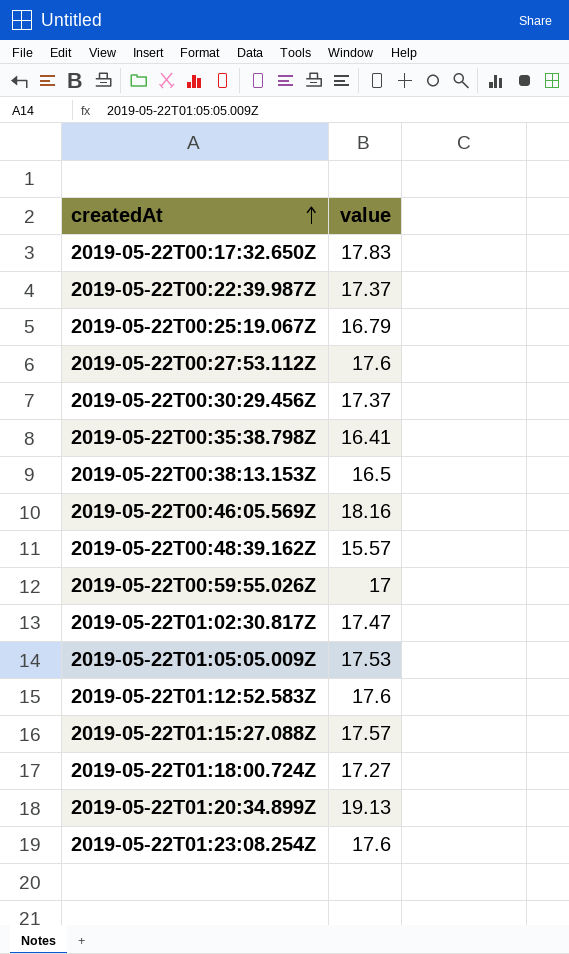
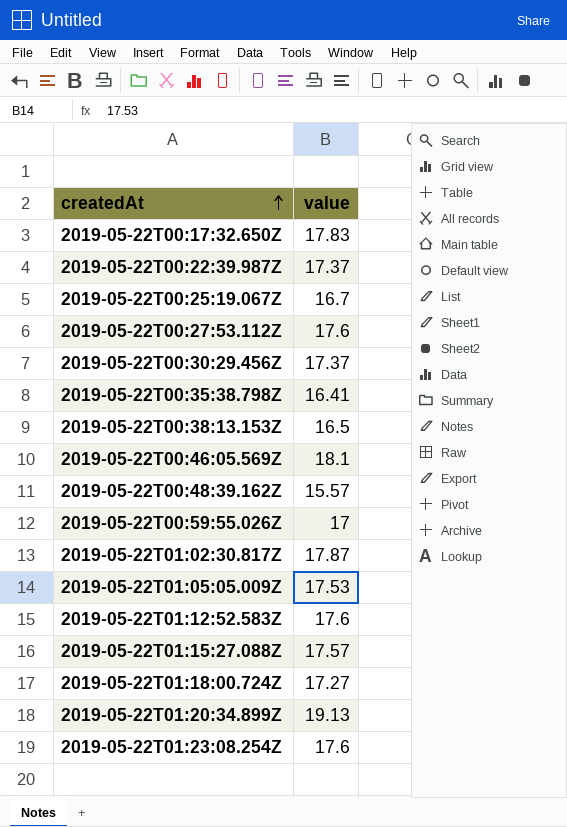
2019-05-22T00:25:19.067Z | value: 16.79 -> 16.7
2019-05-22T00:46:05.569Z | value: 18.16 -> 18.1
2019-05-22T01:02:30.817Z | value: 17.47 -> 17.87

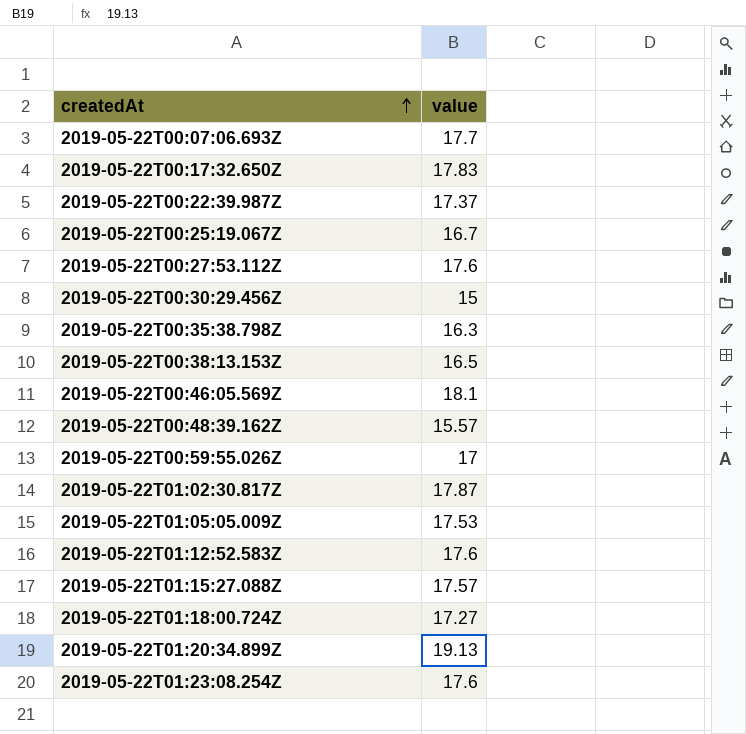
row 2019-05-22T00:07:06.693Z: none -> 17.7
2019-05-22T00:30:29.456Z | value: 17.37 -> 15
2019-05-22T00:35:38.798Z | value: 16.41 -> 16.3

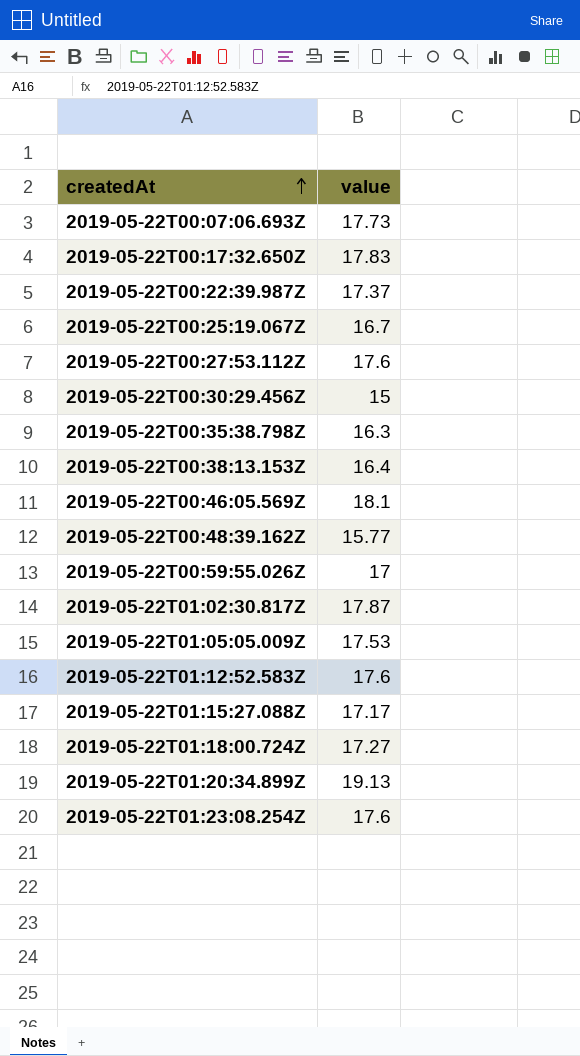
2019-05-22T00:07:06.693Z | value: 17.7 -> 17.73
2019-05-22T00:38:13.153Z | value: 16.5 -> 16.4
2019-05-22T00:48:39.162Z | value: 15.57 -> 15.77
2019-05-22T01:15:27.088Z | value: 17.57 -> 17.17

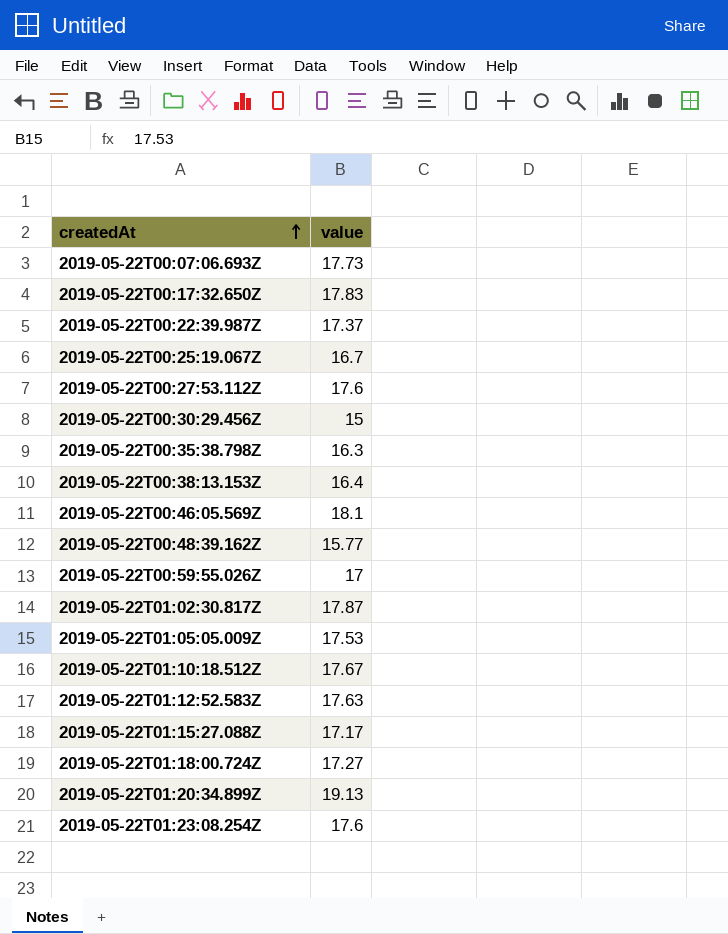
row 2019-05-22T01:10:18.512Z: none -> 17.67
2019-05-22T01:12:52.583Z | value: 17.6 -> 17.63

